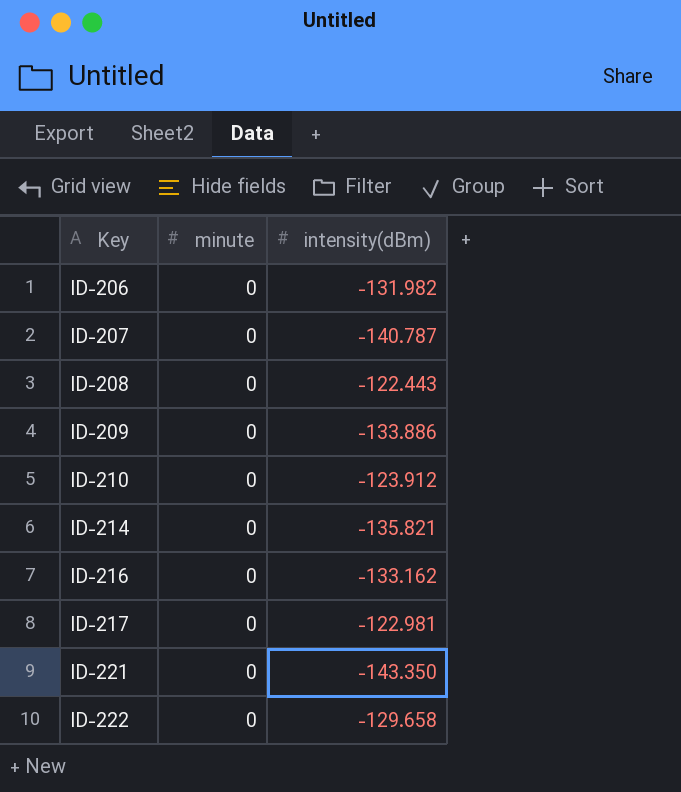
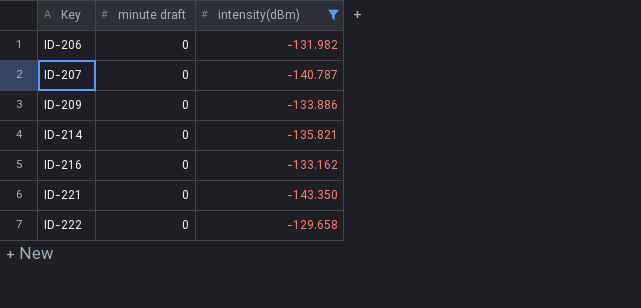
filter: none -> intensity(dBm) <= -129.658
column name: minute -> minute draft

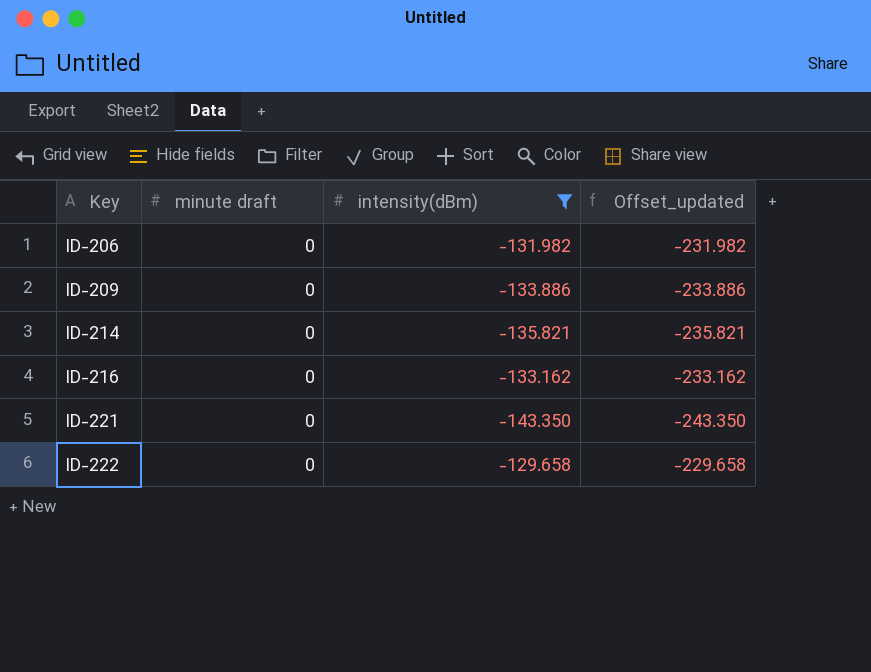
column Offset_updated | formula: none -> [intensity(dBm)] - 100
row ID-207: 0 | -140.787 -> none

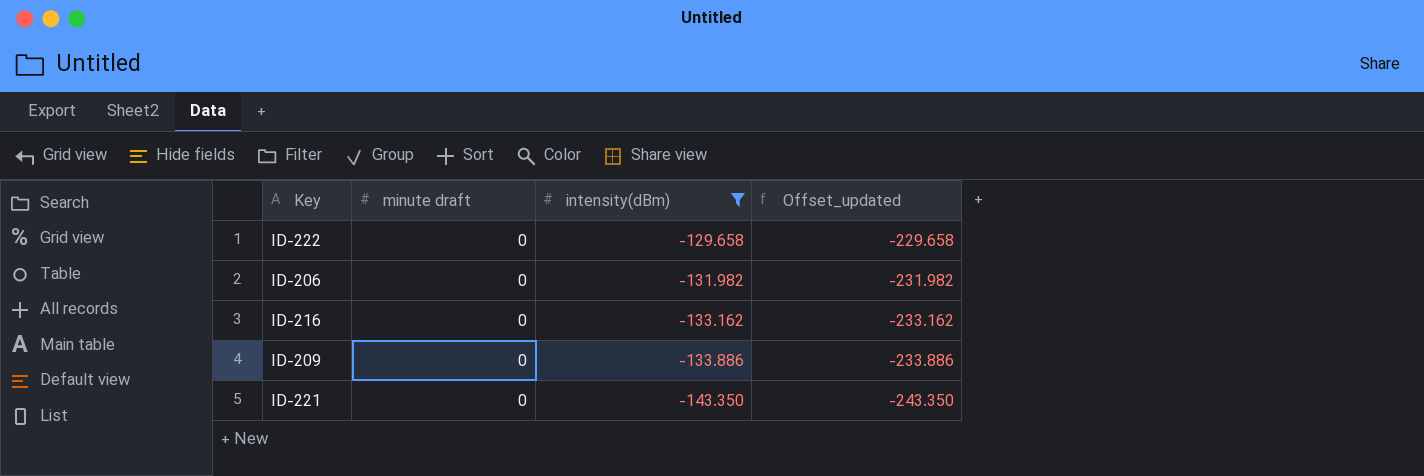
row order: Key ascending -> intensity(dBm) descending
row ID-214: 0 | -135.821 | -235.821 -> none

